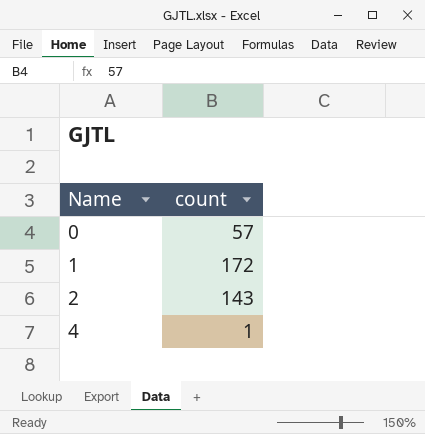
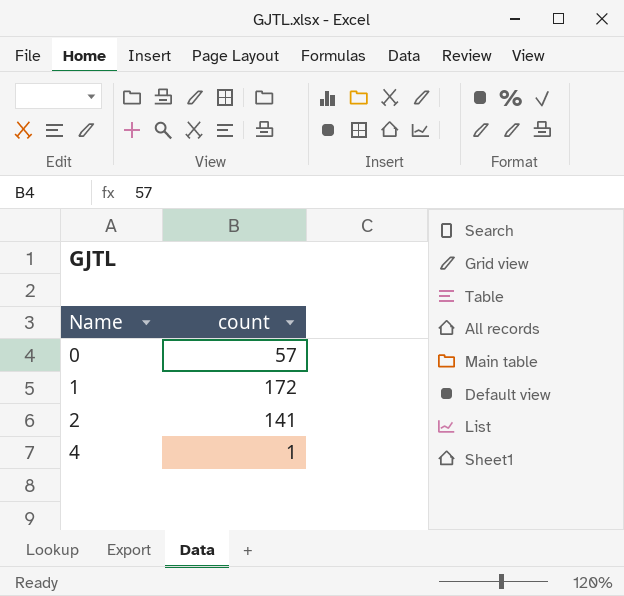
2 | count: 143 -> 141

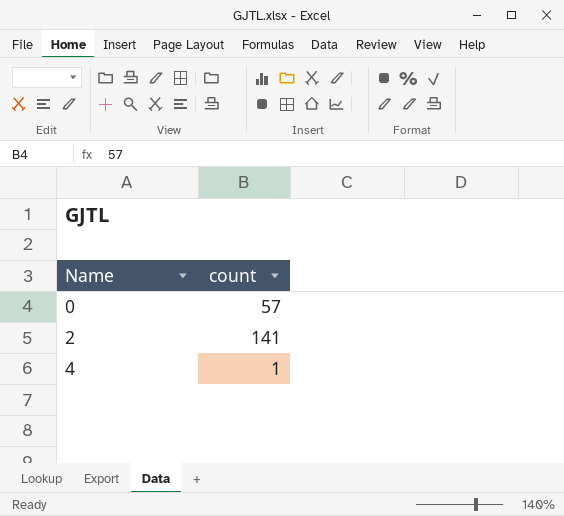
row 1: 172 -> none

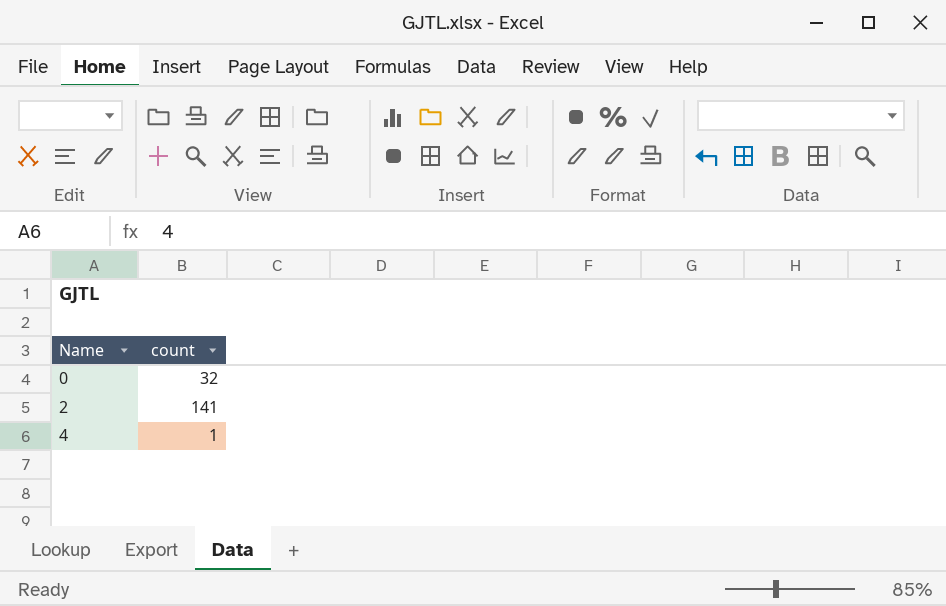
0 | count: 57 -> 32

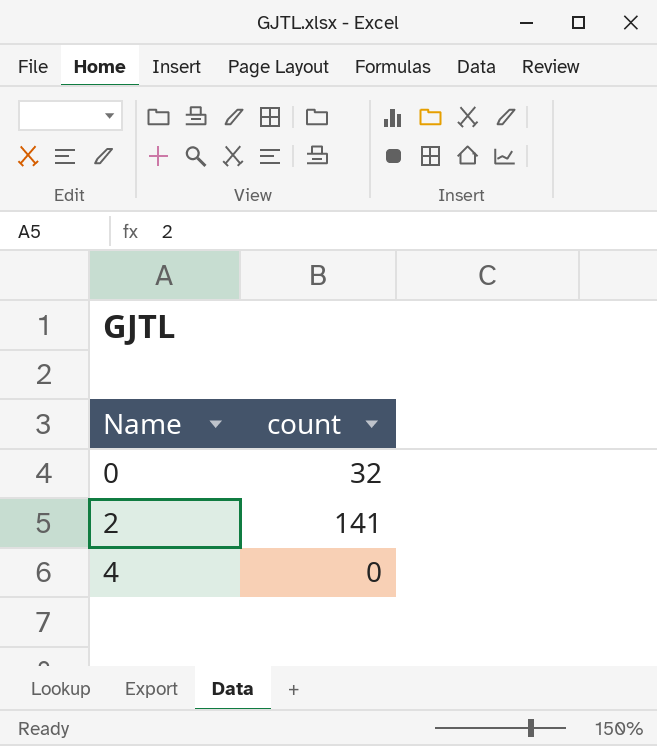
4 | count: 1 -> 0

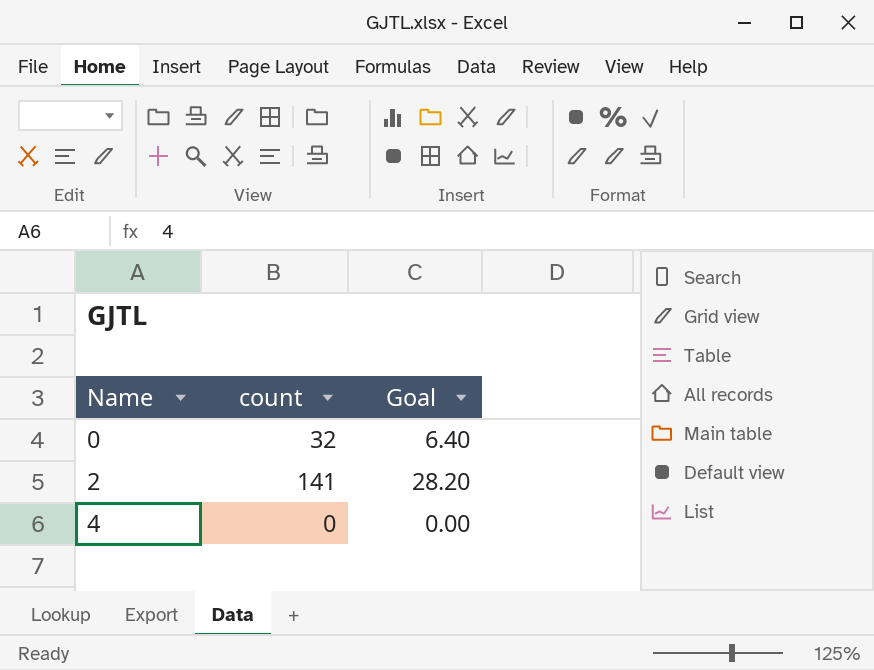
column Goal | formula: none -> [count] * 0.2

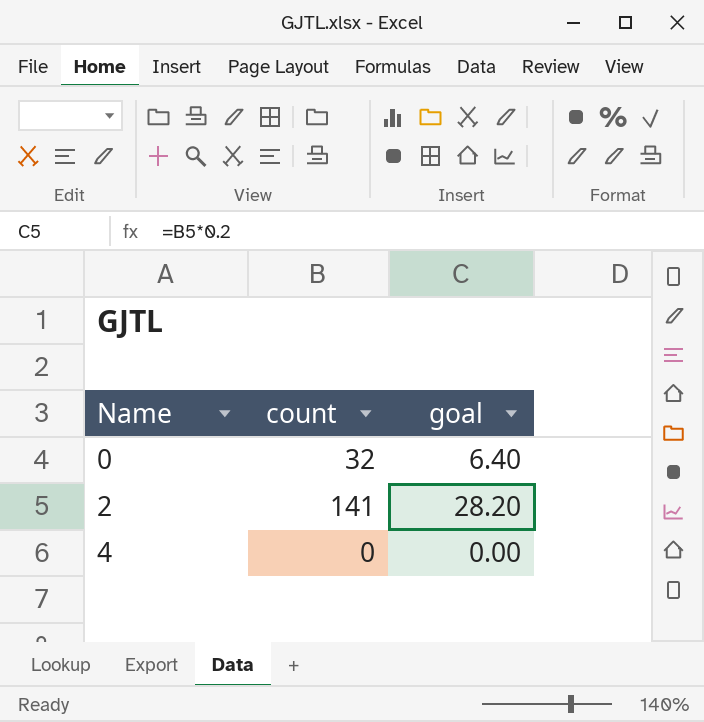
column name: Goal -> goal

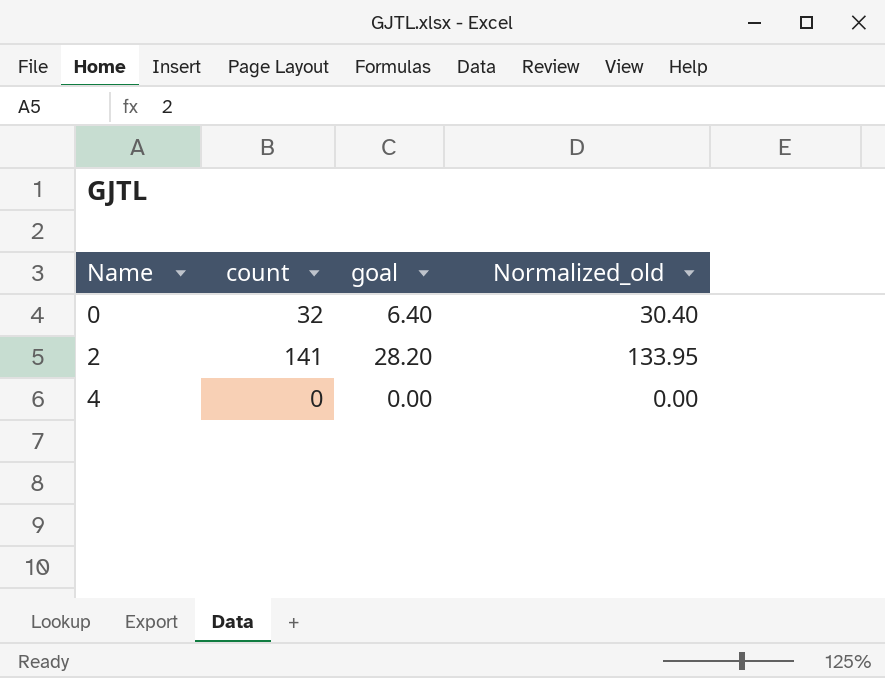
column Normalized_old | formula: none -> [count] * 0.95

